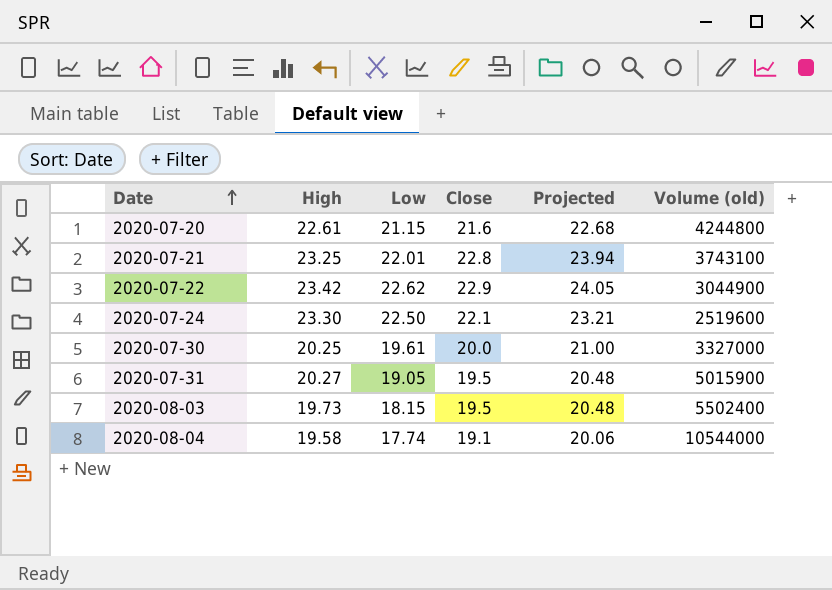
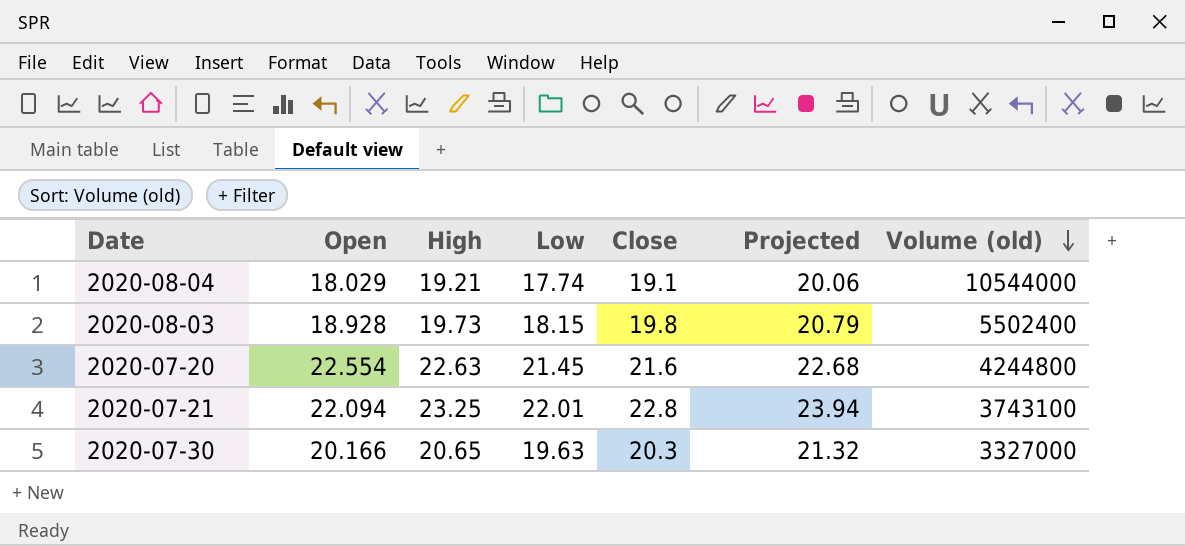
row order: Date ascending -> Volume (old) descending
column Open | position: none -> 2
row 2020-07-22: 23.42 | 22.62 | 22.9 | 24.05 | 3044900 -> none
row 2020-07-24: 23.30 | 22.50 | 22.1 | 23.21 | 2519600 -> none
row 2020-07-31: 20.27 | 19.05 | 19.5 | 20.48 | 5015900 -> none
2020-08-04 | High: 19.58 -> 19.21
2020-08-03 | Close: 19.5 -> 19.8
2020-08-03 | Projected: 20.48 -> 20.79
2020-07-20 | High: 22.61 -> 22.63
2020-07-20 | Low: 21.15 -> 21.45
2020-07-30 | High: 20.25 -> 20.65
2020-07-30 | Low: 19.61 -> 19.63
2020-07-30 | Close: 20.0 -> 20.3
2020-07-30 | Projected: 21.00 -> 21.32

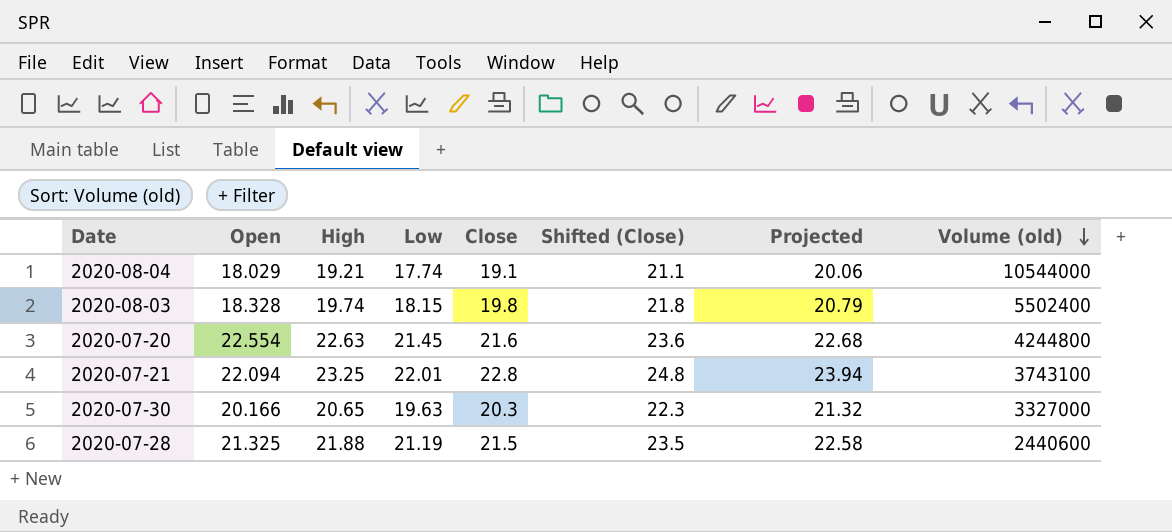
column Shifted (Close) | formula: none -> [Close] + 2
2020-08-03 | Open: 18.928 -> 18.328
2020-08-03 | High: 19.73 -> 19.74
row 2020-07-28: none -> 21.325 | 21.88 | 21.19 | 21.5 | 23.5 | 22.58 | 2440600

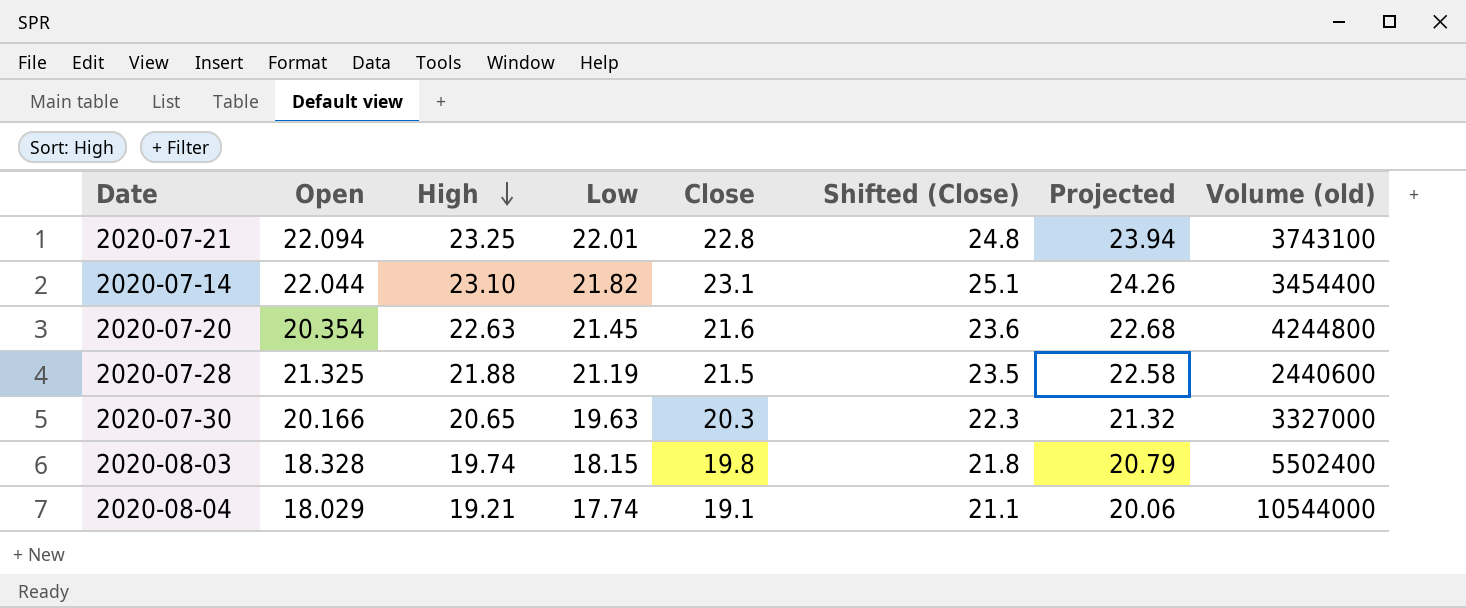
row order: Volume (old) descending -> High descending
row 2020-07-14: none -> 22.044 | 23.10 | 21.82 | 23.1 | 25.1 | 24.26 | 3454400
2020-07-20 | Open: 22.554 -> 20.354

